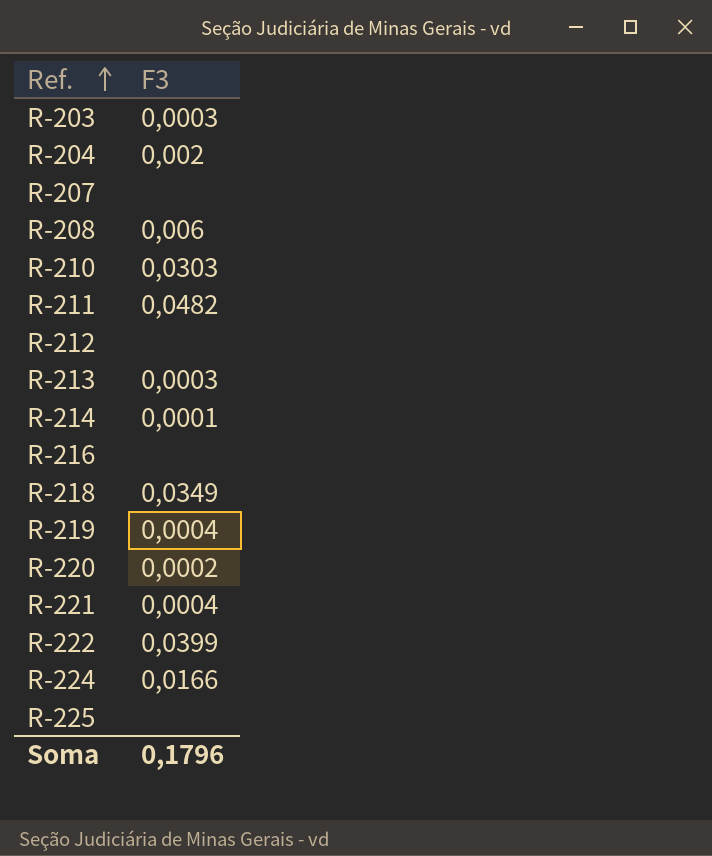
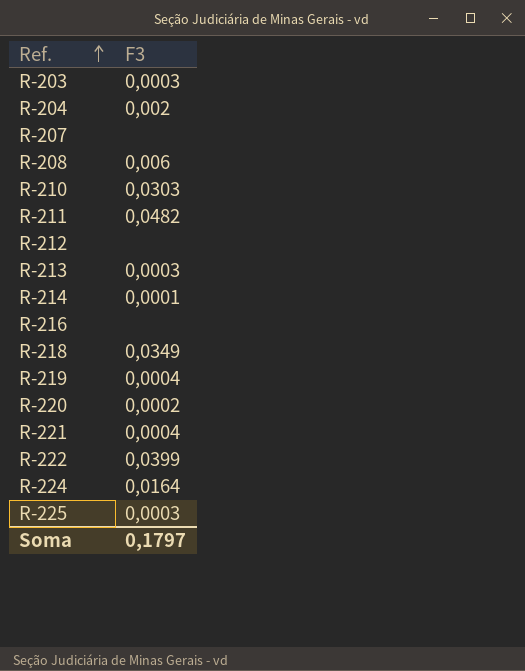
R-224 | F3: 0,0166 -> 0,0164
R-225 | F3: none -> 0,0003
Soma | F3: 0,1796 -> 0,1797

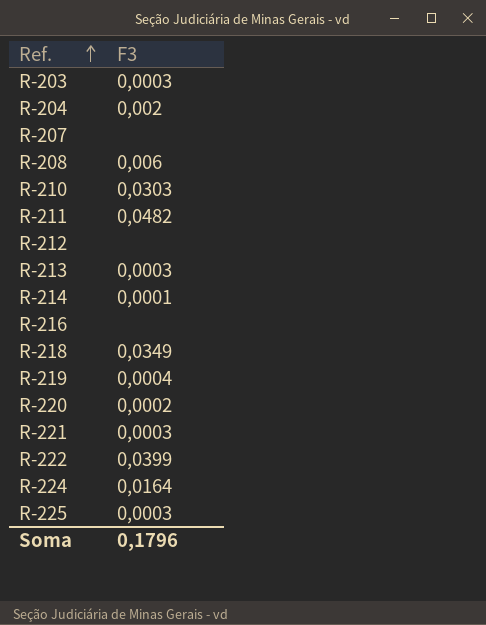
R-221 | F3: 0,0004 -> 0,0003
Soma | F3: 0,1797 -> 0,1796

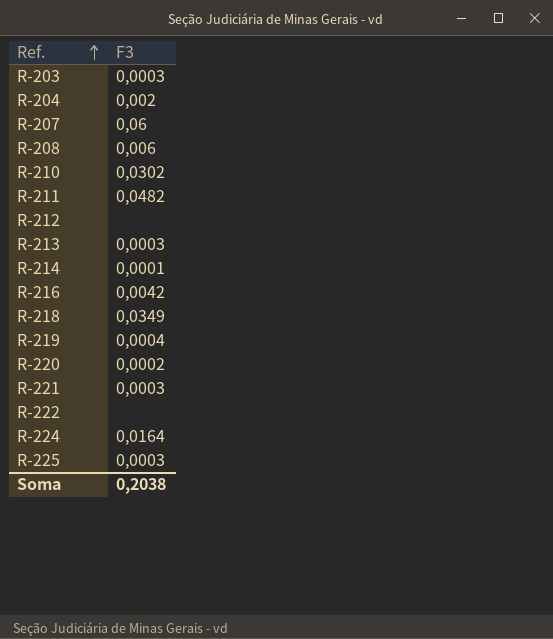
R-207 | F3: none -> 0,06
R-210 | F3: 0,0303 -> 0,0302
R-216 | F3: none -> 0,0042
R-222 | F3: 0,0399 -> none
Soma | F3: 0,1796 -> 0,2038

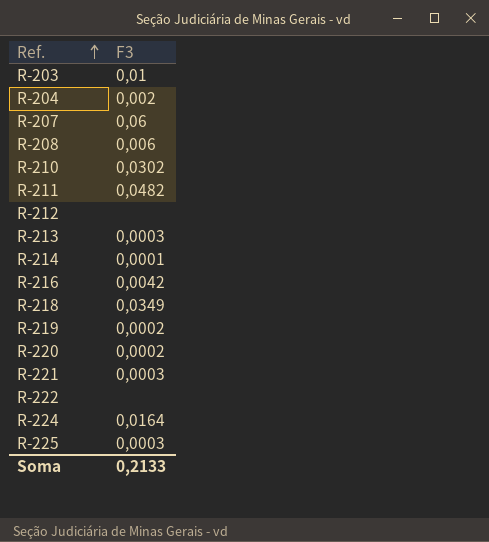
R-203 | F3: 0,0003 -> 0,01
R-219 | F3: 0,0004 -> 0,0002
Soma | F3: 0,2038 -> 0,2133

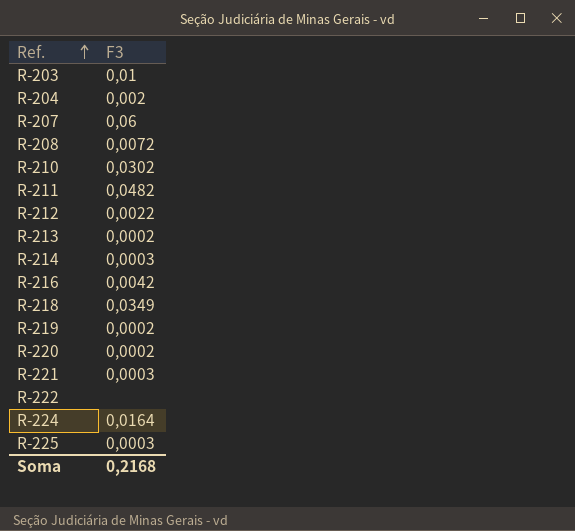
R-208 | F3: 0,006 -> 0,0072
R-212 | F3: none -> 0,0022
R-213 | F3: 0,0003 -> 0,0002
R-214 | F3: 0,0001 -> 0,0003
Soma | F3: 0,2133 -> 0,2168

